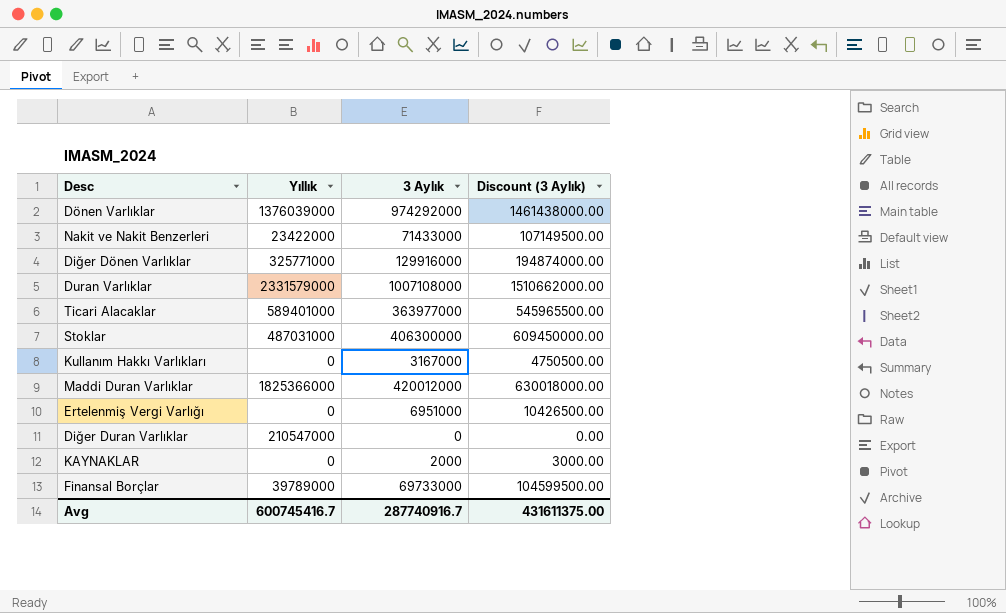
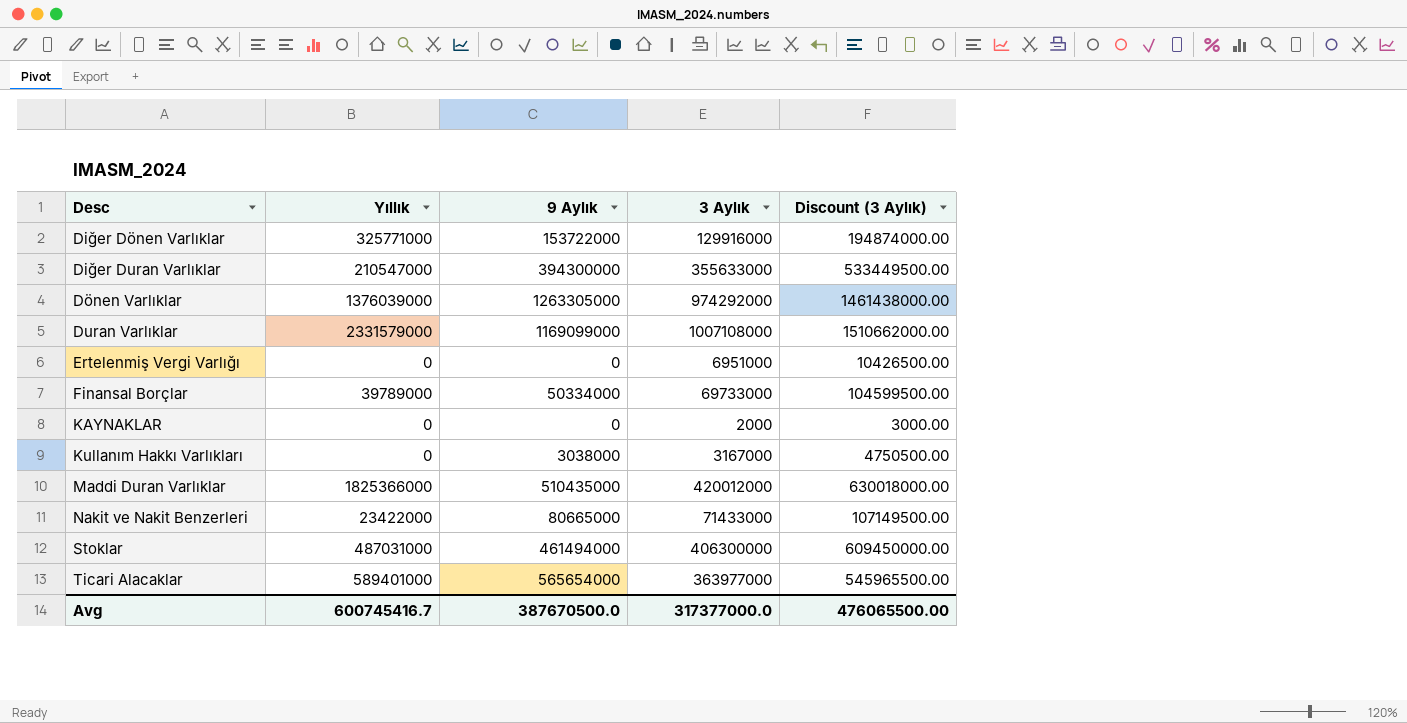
row order: none -> Desc ascending
column 9 Aylık | position: none -> 3
Diğer Duran Varlıklar | 3 Aylık: 0 -> 355633000
Diğer Duran Varlıklar | Discount (3 Aylık): 0.00 -> 533449500.00
Avg | 3 Aylık: 287740916.7 -> 317377000.0
Avg | Discount (3 Aylık): 431611375.00 -> 476065500.00

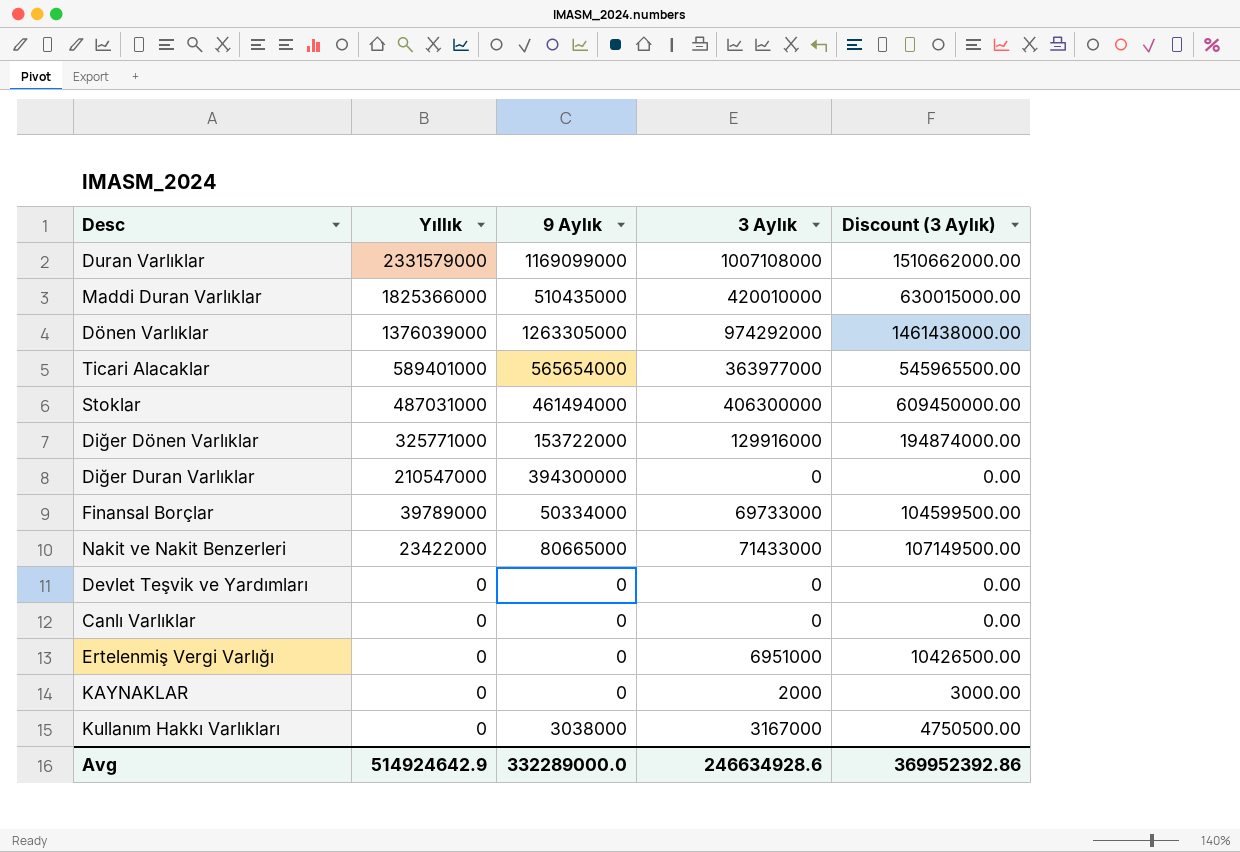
row order: Desc ascending -> Yıllık descending
Maddi Duran Varlıklar | 3 Aylık: 420012000 -> 420010000
Maddi Duran Varlıklar | Discount (3 Aylık): 630018000.00 -> 630015000.00
Diğer Duran Varlıklar | 3 Aylık: 355633000 -> 0
Diğer Duran Varlıklar | Discount (3 Aylık): 533449500.00 -> 0.00
row Devlet Teşvik ve Yardımları: none -> 0 | 0 | 0 | 0.00
row Canlı Varlıklar: none -> 0 | 0 | 0 | 0.00
Avg | Yıllık: 600745416.7 -> 514924642.9
Avg | 9 Aylık: 387670500.0 -> 332289000.0
Avg | 3 Aylık: 317377000.0 -> 246634928.6
Avg | Discount (3 Aylık): 476065500.00 -> 369952392.86

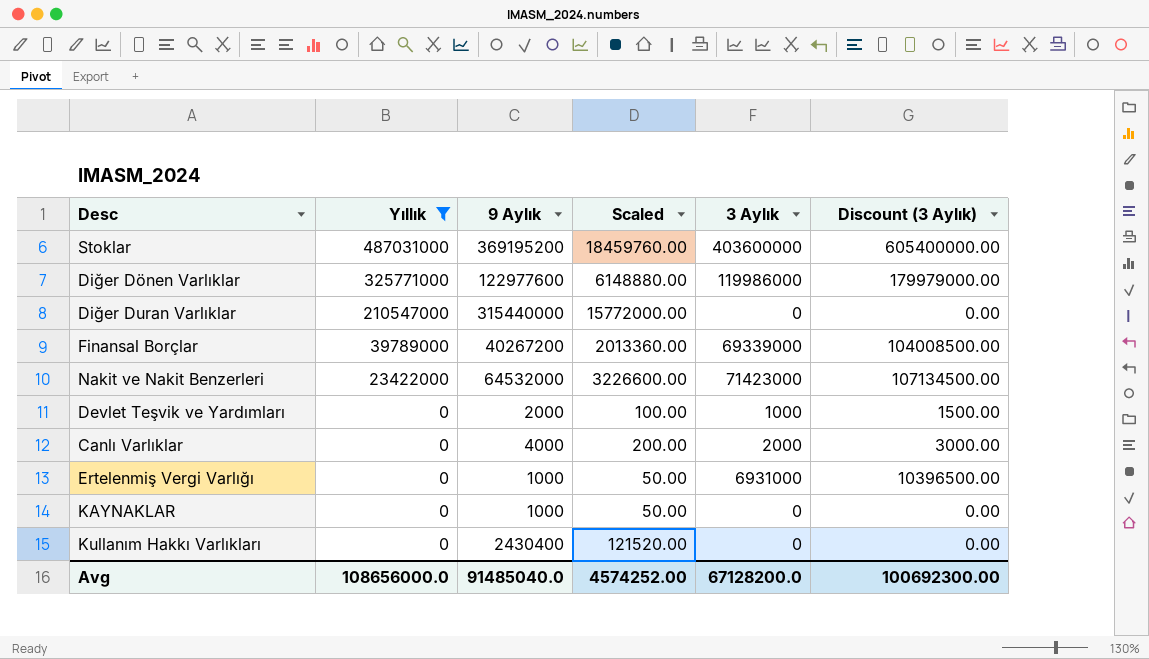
filter: none -> Yıllık <= 487031000
column Scaled | formula: none -> [9 Aylık] * 0.05
Stoklar | 9 Aylık: 461494000 -> 369195200
Stoklar | 3 Aylık: 406300000 -> 403600000
Stoklar | Discount (3 Aylık): 609450000.00 -> 605400000.00
Diğer Dönen Varlıklar | 9 Aylık: 153722000 -> 122977600
Diğer Dönen Varlıklar | 3 Aylık: 129916000 -> 119986000
Diğer Dönen Varlıklar | Discount (3 Aylık): 194874000.00 -> 179979000.00
Diğer Duran Varlıklar | 9 Aylık: 394300000 -> 315440000
Finansal Borçlar | 9 Aylık: 50334000 -> 40267200
Finansal Borçlar | 3 Aylık: 69733000 -> 69339000
Finansal Borçlar | Discount (3 Aylık): 104599500.00 -> 104008500.00
Nakit ve Nakit Benzerleri | 9 Aylık: 80665000 -> 64532000
Nakit ve Nakit Benzerleri | 3 Aylık: 71433000 -> 71423000
Nakit ve Nakit Benzerleri | Discount (3 Aylık): 107149500.00 -> 107134500.00
Devlet Teşvik ve Yardımları | 9 Aylık: 0 -> 2000
Devlet Teşvik ve Yardımları | 3 Aylık: 0 -> 1000
Devlet Teşvik ve Yardımları | Discount (3 Aylık): 0.00 -> 1500.00
Canlı Varlıklar | 9 Aylık: 0 -> 4000
Canlı Varlıklar | 3 Aylık: 0 -> 2000
Canlı Varlıklar | Discount (3 Aylık): 0.00 -> 3000.00
Ertelenmiş Vergi Varlığı | 9 Aylık: 0 -> 1000
Ertelenmiş Vergi Varlığı | 3 Aylık: 6951000 -> 6931000
Ertelenmiş Vergi Varlığı | Discount (3 Aylık): 10426500.00 -> 10396500.00
KAYNAKLAR | 9 Aylık: 0 -> 1000
KAYNAKLAR | 3 Aylık: 2000 -> 0
KAYNAKLAR | Discount (3 Aylık): 3000.00 -> 0.00
Kullanım Hakkı Varlıkları | 9 Aylık: 3038000 -> 2430400
Kullanım Hakkı Varlıkları | 3 Aylık: 3167000 -> 0
Kullanım Hakkı Varlıkları | Discount (3 Aylık): 4750500.00 -> 0.00
Avg | Yıllık: 514924642.9 -> 108656000.0
Avg | 9 Aylık: 332289000.0 -> 91485040.0
Avg | 3 Aylık: 246634928.6 -> 67128200.0
Avg | Discount (3 Aylık): 369952392.86 -> 100692300.00

